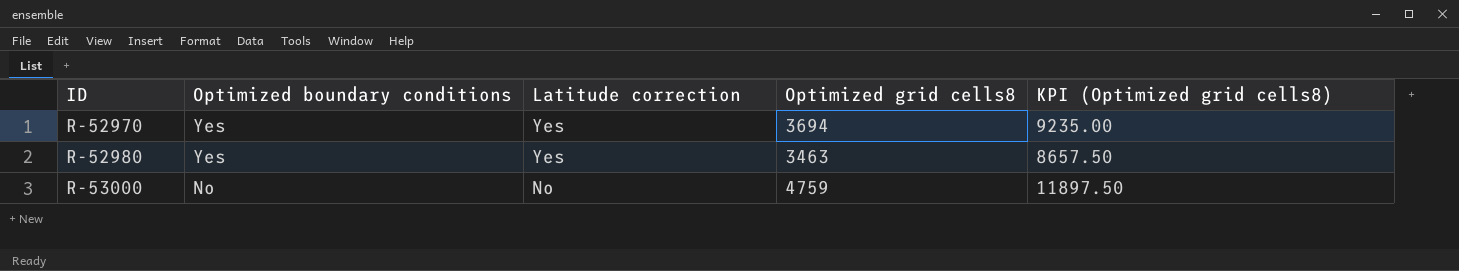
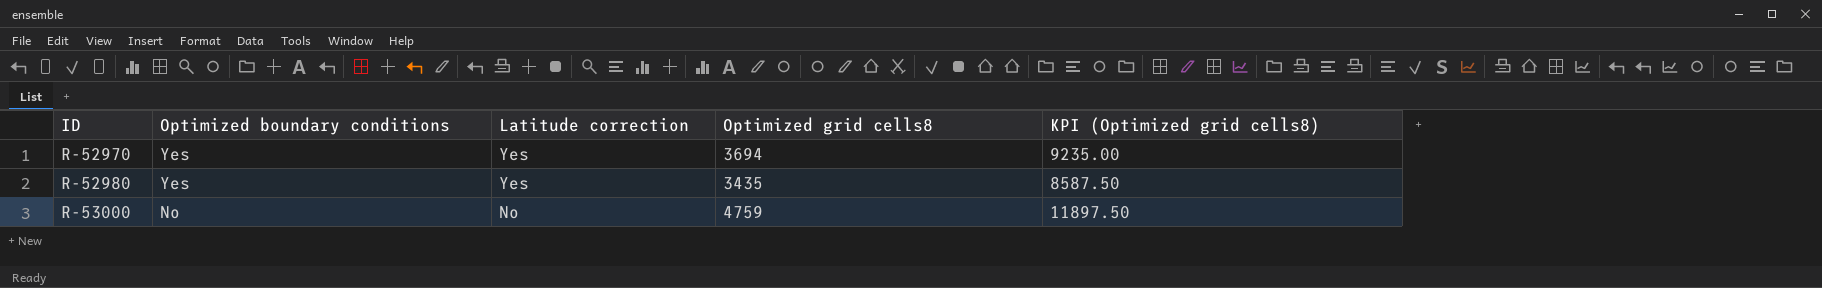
R-52980 | Optimized grid cells8: 3463 -> 3435
R-52980 | KPI (Optimized grid cells8): 8657.50 -> 8587.50

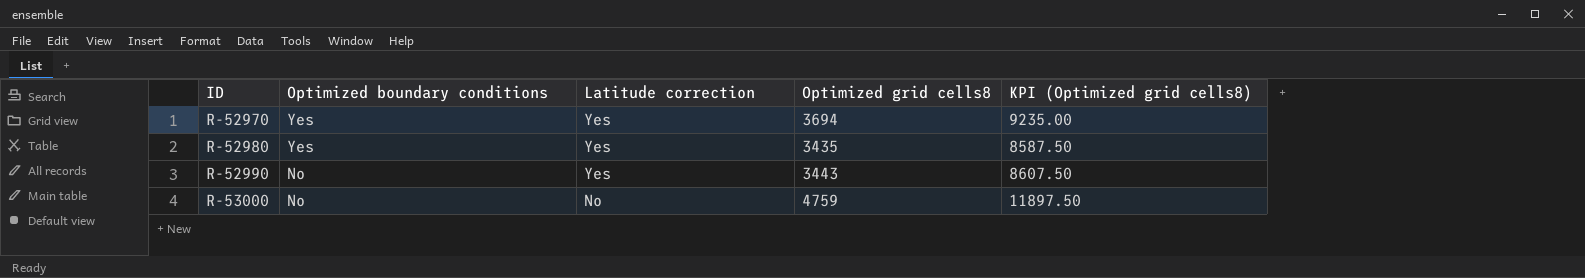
row R-52990: none -> No | Yes | 3443 | 8607.50

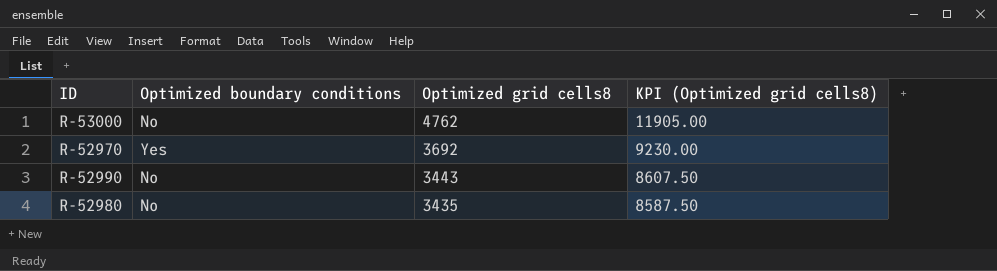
row order: ID ascending -> Optimized grid cells8 descending
column Latitude correction | position: 3 -> none
R-53000 | Optimized grid cells8: 4759 -> 4762
R-53000 | KPI (Optimized grid cells8): 11897.50 -> 11905.00
R-52970 | Optimized grid cells8: 3694 -> 3692
R-52970 | KPI (Optimized grid cells8): 9235.00 -> 9230.00
R-52980 | Optimized boundary conditions: Yes -> No

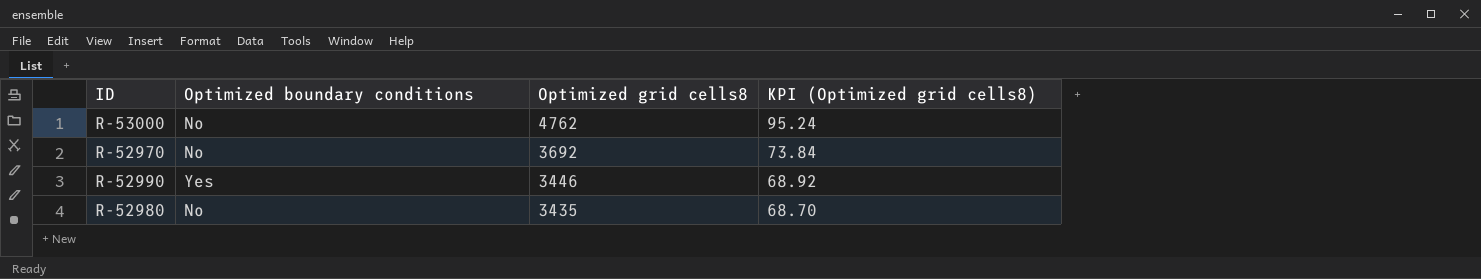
column KPI (Optimized grid cells8) | formula: [Optimized grid cells8] * 2.5 -> [Optimized grid cells8] * 0.02
R-52970 | Optimized boundary conditions: Yes -> No
R-52990 | Optimized boundary conditions: No -> Yes
R-52990 | Optimized grid cells8: 3443 -> 3446

